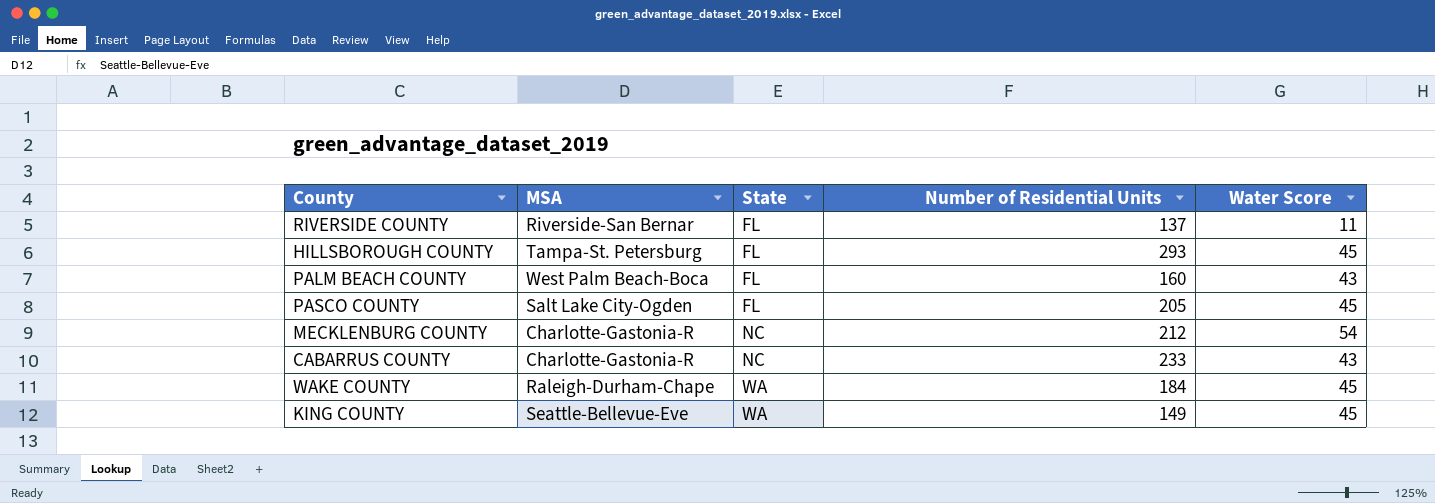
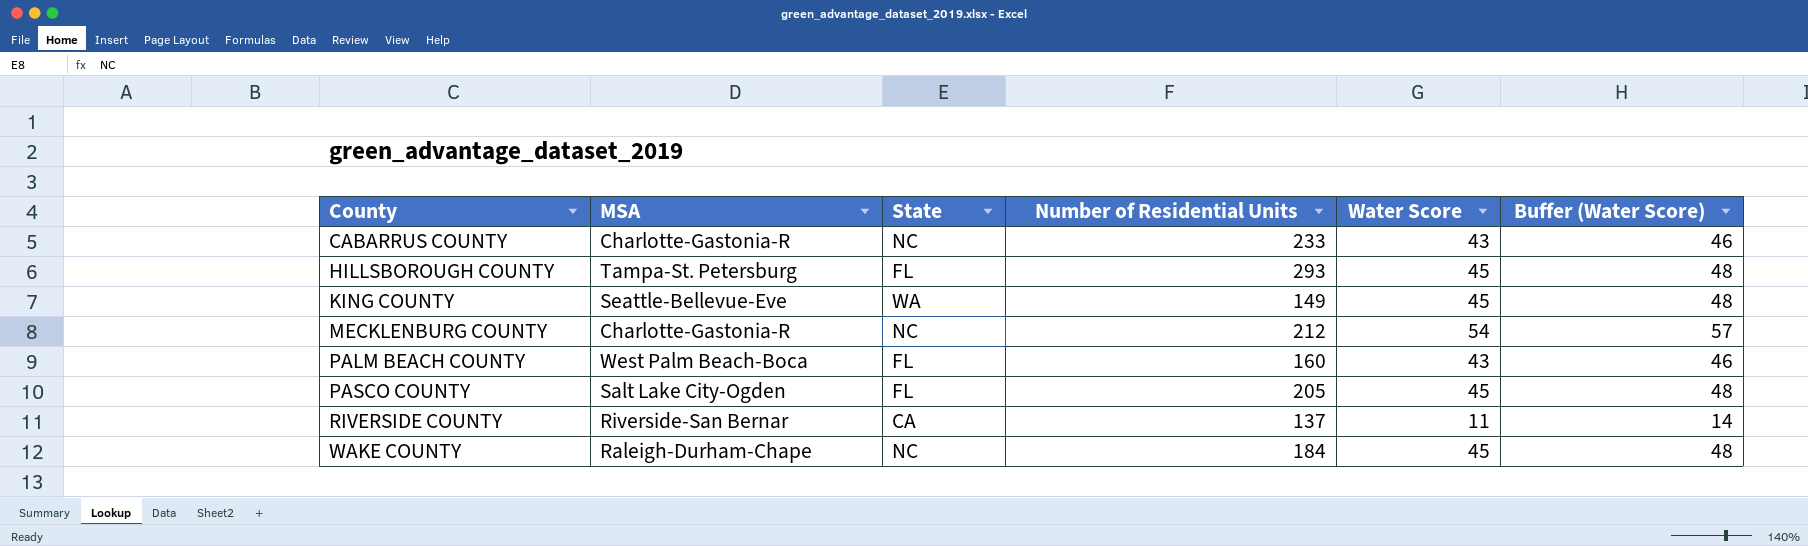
row order: State ascending -> County ascending
column Buffer (Water Score) | formula: none -> [Water Score] + 3
RIVERSIDE COUNTY | State: FL -> CA
WAKE COUNTY | State: WA -> NC

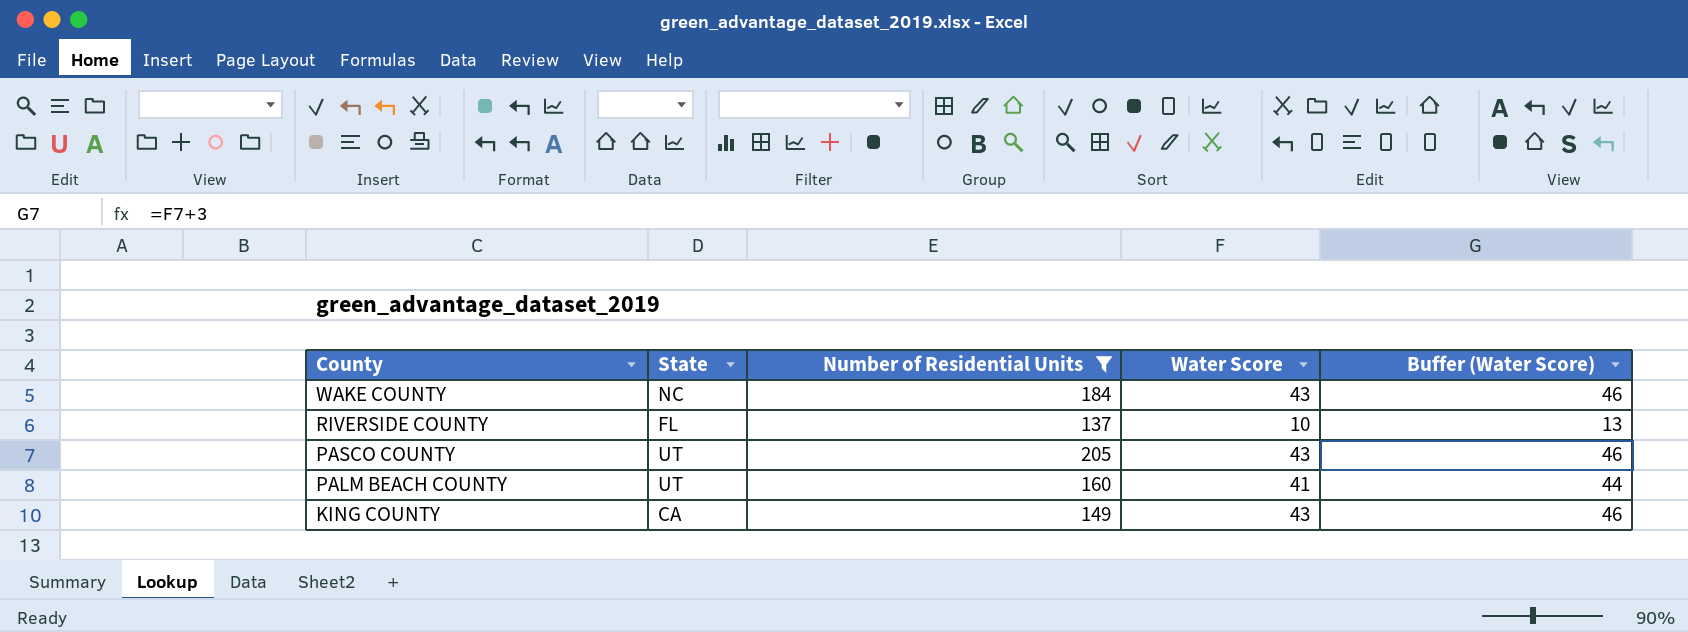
filter: none -> Number of Residential Units <= 205
row order: County ascending -> County descending
column MSA | position: 2 -> none
WAKE COUNTY | Water Score: 45 -> 43
WAKE COUNTY | Buffer (Water Score): 48 -> 46
RIVERSIDE COUNTY | State: CA -> FL
RIVERSIDE COUNTY | Water Score: 11 -> 10
RIVERSIDE COUNTY | Buffer (Water Score): 14 -> 13
PASCO COUNTY | State: FL -> UT
PASCO COUNTY | Water Score: 45 -> 43
PASCO COUNTY | Buffer (Water Score): 48 -> 46
PALM BEACH COUNTY | State: FL -> UT
PALM BEACH COUNTY | Water Score: 43 -> 41
PALM BEACH COUNTY | Buffer (Water Score): 46 -> 44
KING COUNTY | State: WA -> CA
KING COUNTY | Water Score: 45 -> 43
KING COUNTY | Buffer (Water Score): 48 -> 46

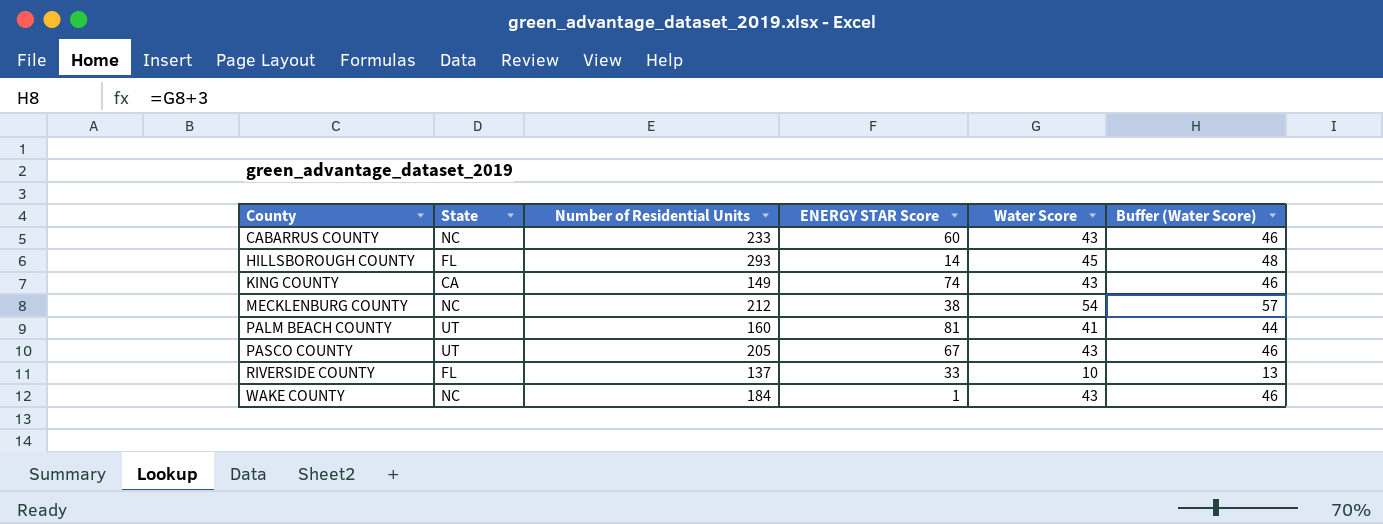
filter: Number of Residential Units <= 205 -> none
row order: County descending -> County ascending
column ENERGY STAR Score | position: none -> 4

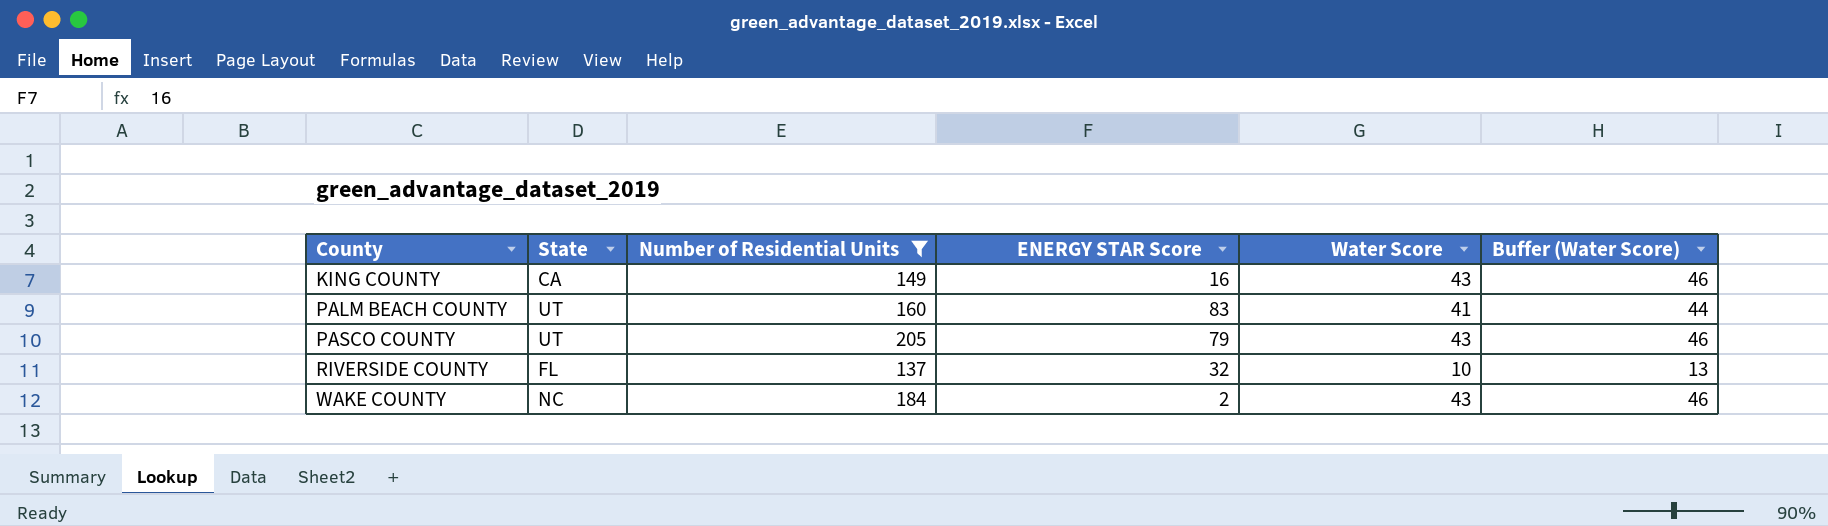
filter: none -> Number of Residential Units <= 205
KING COUNTY | ENERGY STAR Score: 74 -> 16
PALM BEACH COUNTY | ENERGY STAR Score: 81 -> 83
PASCO COUNTY | ENERGY STAR Score: 67 -> 79
RIVERSIDE COUNTY | ENERGY STAR Score: 33 -> 32
WAKE COUNTY | ENERGY STAR Score: 1 -> 2

